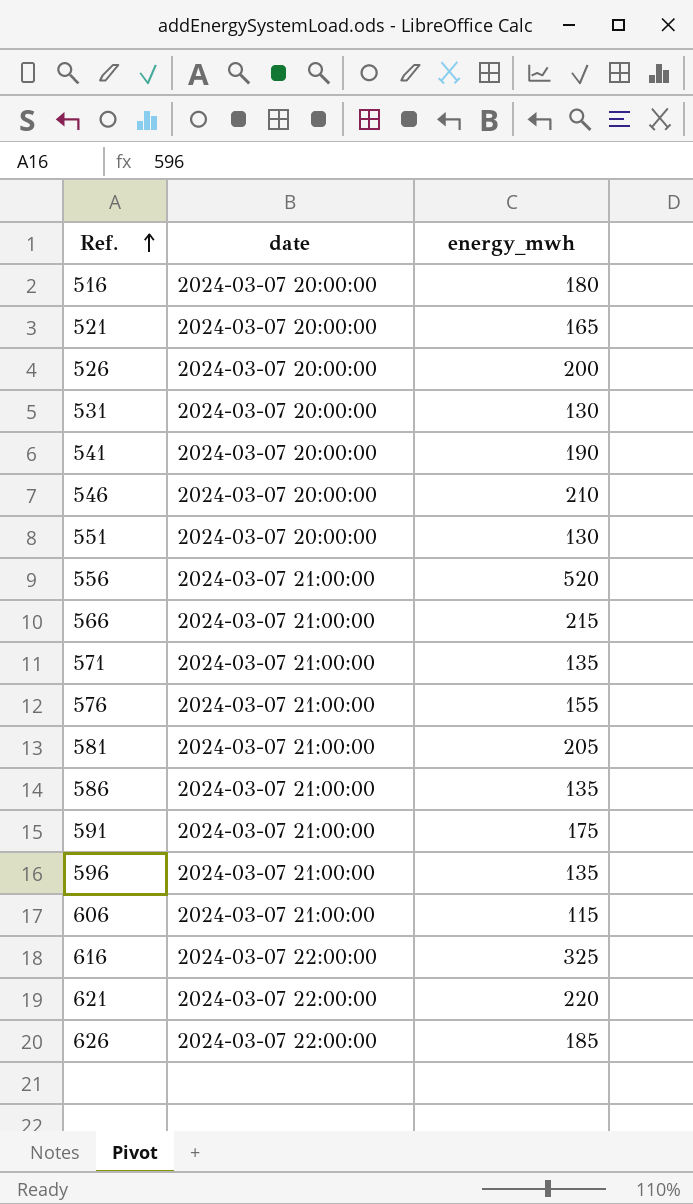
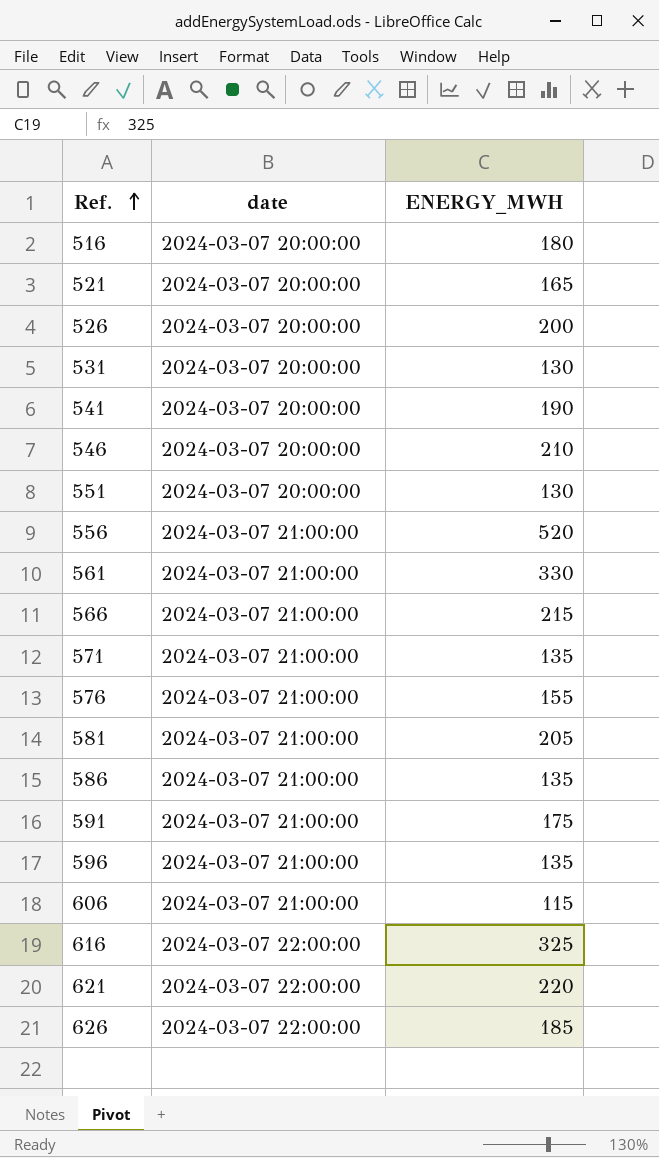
column name: energy_mwh -> ENERGY_MWH
row 561: none -> 2024-03-07 21:00:00 | 330

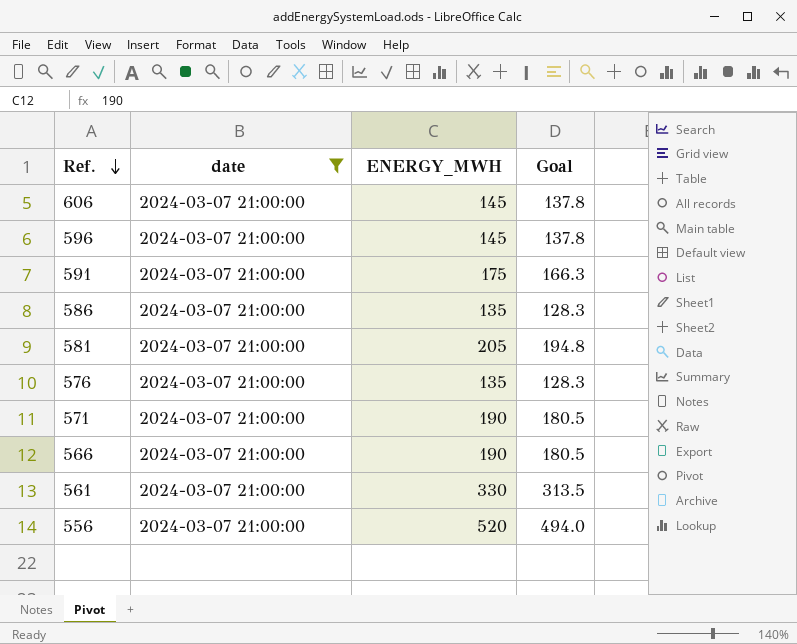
filter: none -> date = 2024-03-07 21:00:00
row order: Ref. ascending -> Ref. descending
column Goal | formula: none -> [ENERGY_MWH] * 0.95
606 | ENERGY_MWH: 115 -> 145
596 | ENERGY_MWH: 135 -> 145
576 | ENERGY_MWH: 155 -> 135
571 | ENERGY_MWH: 135 -> 190
566 | ENERGY_MWH: 215 -> 190

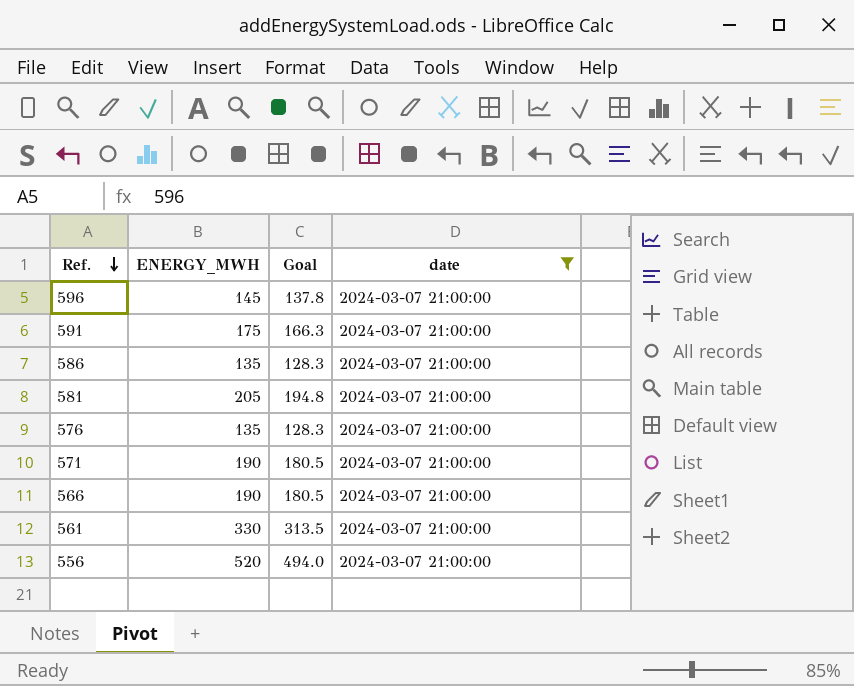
column date | position: 2 -> 4
row 606: 2024-03-07 21:00:00 | 145 | 137.8 -> none

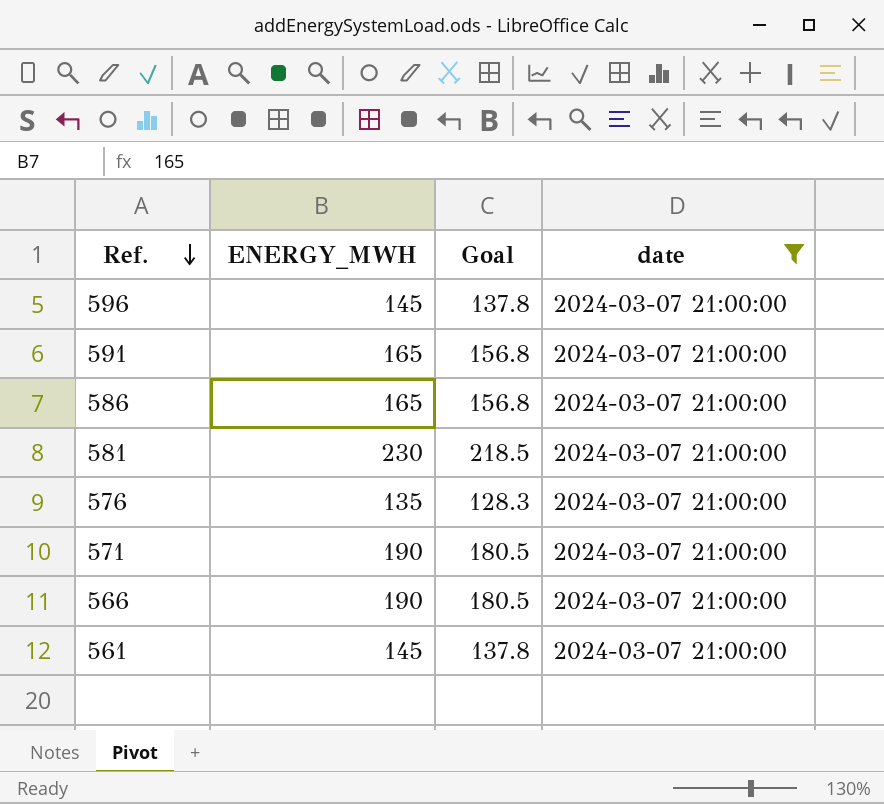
row 556: 520 | 494.0 | 2024-03-07 21:00:00 -> none
591 | ENERGY_MWH: 175 -> 165
591 | Goal: 166.3 -> 156.8
586 | ENERGY_MWH: 135 -> 165
586 | Goal: 128.3 -> 156.8
581 | ENERGY_MWH: 205 -> 230
581 | Goal: 194.8 -> 218.5
561 | ENERGY_MWH: 330 -> 145
561 | Goal: 313.5 -> 137.8

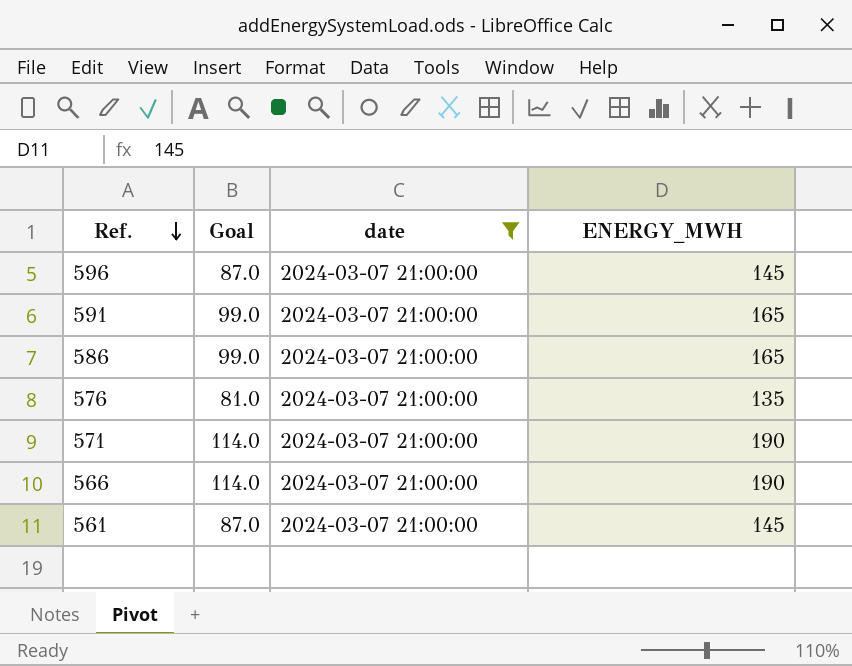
column Goal | formula: [ENERGY_MWH] * 0.95 -> [ENERGY_MWH] * 0.6
column ENERGY_MWH | position: 2 -> 4
row 581: 230 | 218.5 | 2024-03-07 21:00:00 -> none

